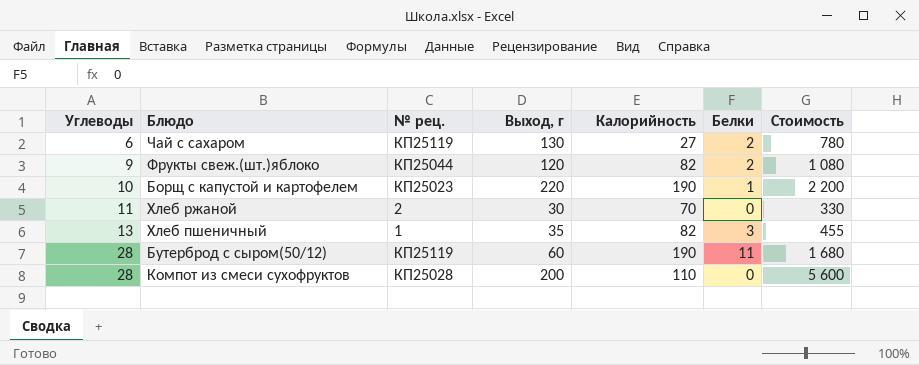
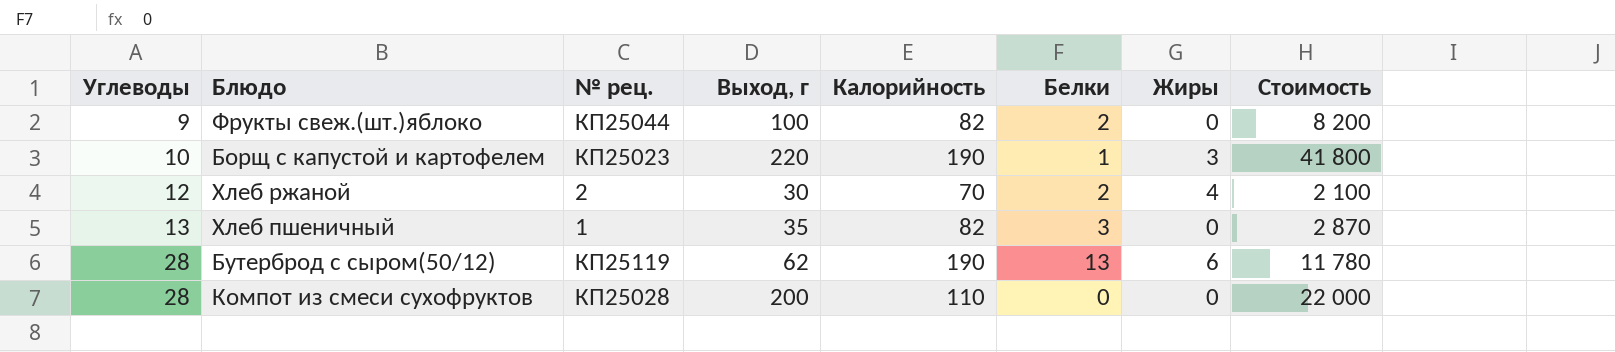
column Жиры | position: none -> 7
column Стоимость | formula: [Углеводы] * [Выход, г] -> [Выход, г] * [Калорийность]
row Чай с сахаром: 6 | КП25119 | 130 | 27 | 2 | 780 -> none
Фрукты свеж.(шт.)яблоко | Выход, г: 120 -> 100
Хлеб ржаной | Углеводы: 11 -> 12
Хлеб ржаной | Белки: 0 -> 2
Бутерброд с сыром(50/12) | Выход, г: 60 -> 62
Бутерброд с сыром(50/12) | Белки: 11 -> 13

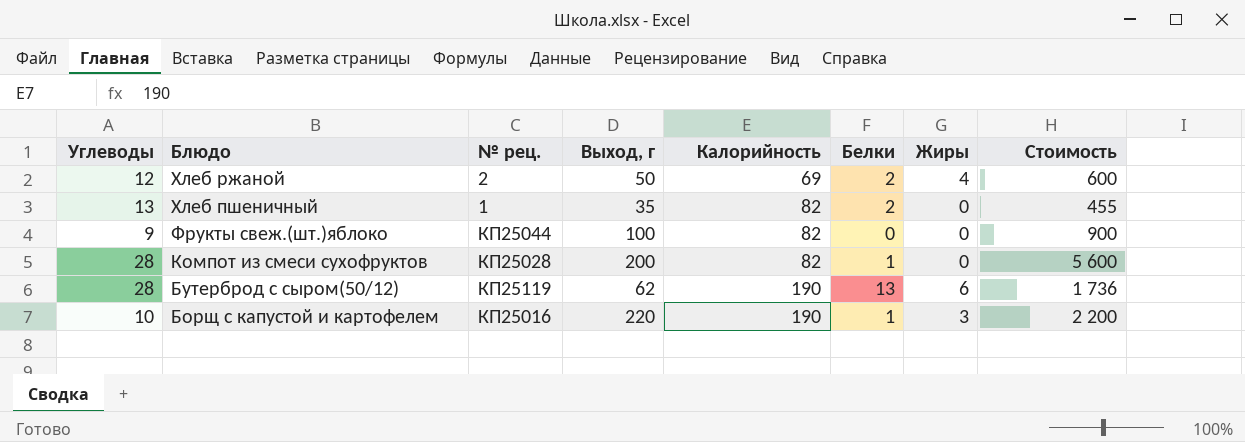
row order: Углеводы ascending -> Блюдо descending
column Стоимость | formula: [Выход, г] * [Калорийность] -> [Углеводы] * [Выход, г]
Хлеб ржаной | Выход, г: 30 -> 50
Хлеб ржаной | Калорийность: 70 -> 69
Хлеб пшеничный | Белки: 3 -> 2
Фрукты свеж.(шт.)яблоко | Белки: 2 -> 0
Компот из смеси сухофруктов | Калорийность: 110 -> 82
Компот из смеси сухофруктов | Белки: 0 -> 1
Борщ с капустой и картофелем | № рец.: КП25023 -> КП25016

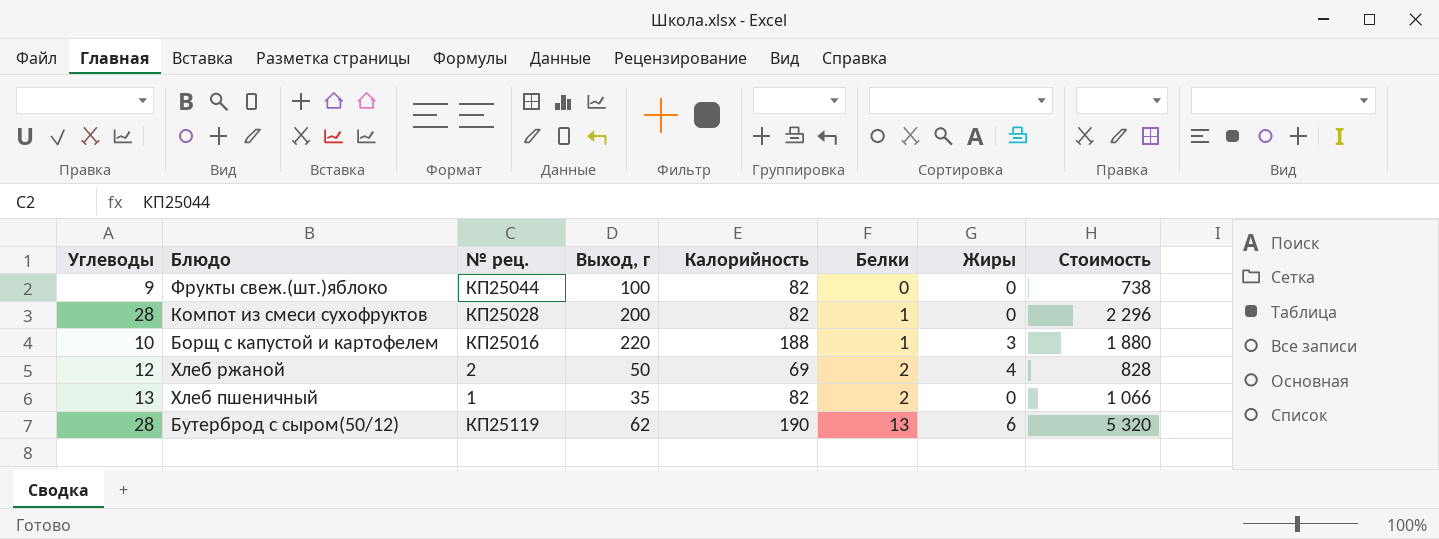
row order: Блюдо descending -> Белки ascending
column Стоимость | formula: [Углеводы] * [Выход, г] -> [Углеводы] * [Калорийность]
Борщ с капустой и картофелем | Калорийность: 190 -> 188

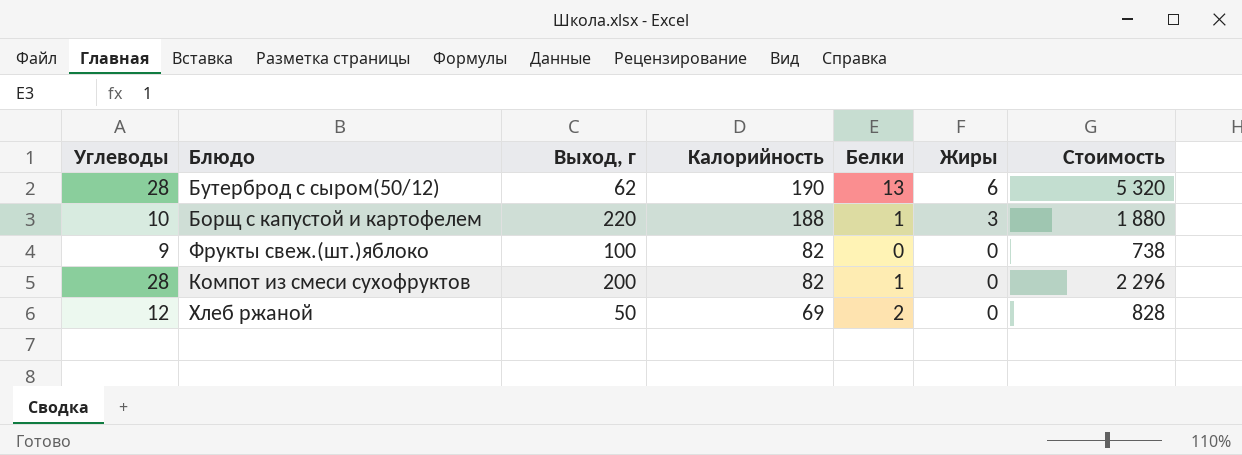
row order: Белки ascending -> Калорийность descending
column № рец. | position: 3 -> none
row Хлеб пшеничный: 13 | 1 | 35 | 82 | 2 | 0 | 1 066 -> none
Хлеб ржаной | Жиры: 4 -> 0

